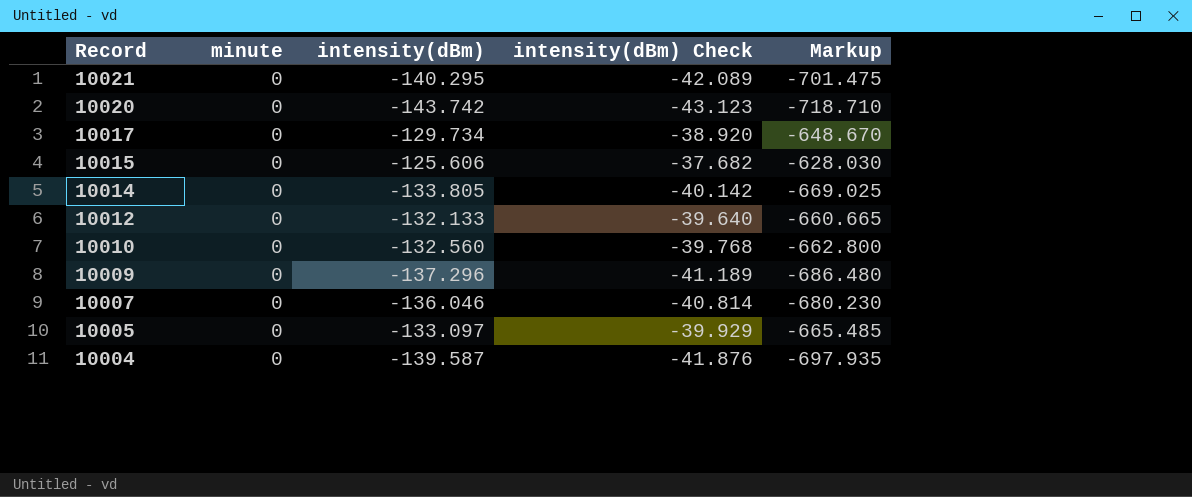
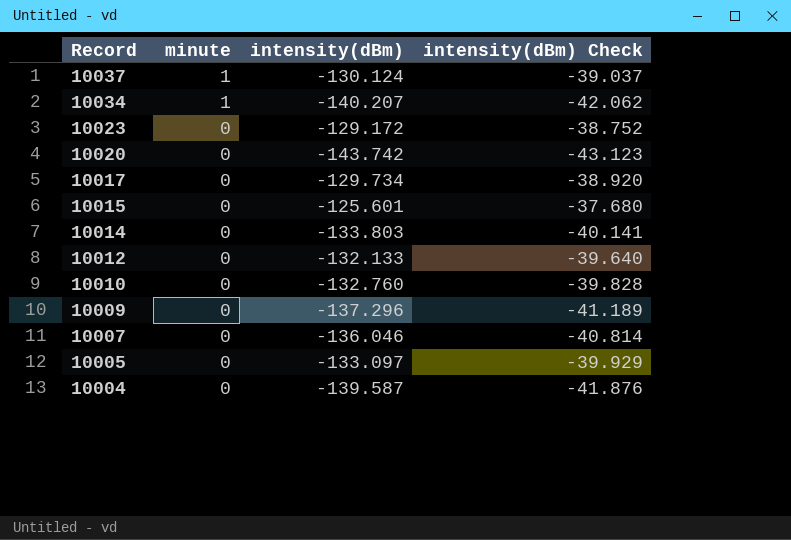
column Markup | formula: [intensity(dBm)] * 5 -> none
row 10021: 0 | -140.295 | -42.089 | -701.475 -> none
row 10037: none -> 1 | -130.124 | -39.037
row 10034: none -> 1 | -140.207 | -42.062
row 10023: none -> 0 | -129.172 | -38.752
10015 | intensity(dBm): -125.606 -> -125.601
10015 | intensity(dBm) Check: -37.682 -> -37.680
10014 | intensity(dBm): -133.805 -> -133.803
10014 | intensity(dBm) Check: -40.142 -> -40.141
10010 | intensity(dBm): -132.560 -> -132.760
10010 | intensity(dBm) Check: -39.768 -> -39.828

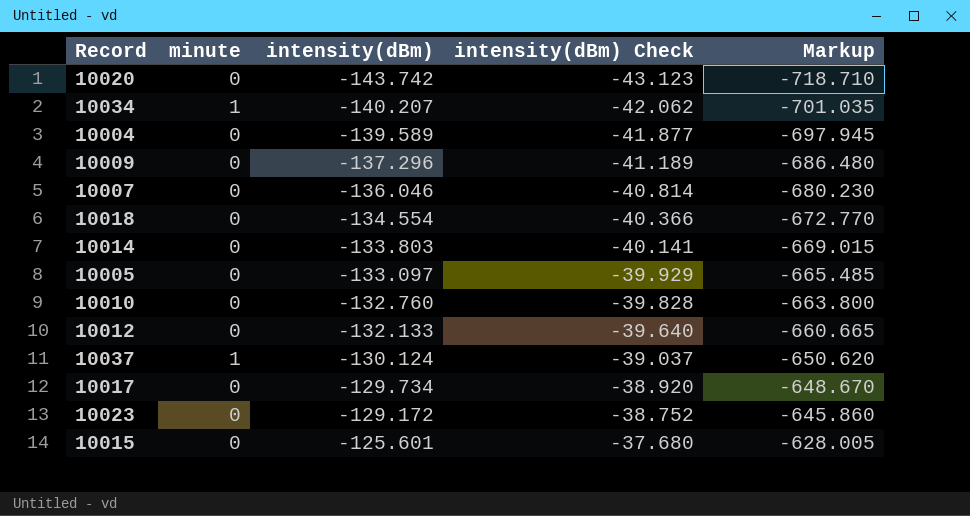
row order: Record descending -> intensity(dBm) ascending
column Markup | formula: none -> [intensity(dBm)] * 5
10004 | intensity(dBm): -139.587 -> -139.589
10004 | intensity(dBm) Check: -41.876 -> -41.877
row 10018: none -> 0 | -134.554 | -40.366 | -672.770

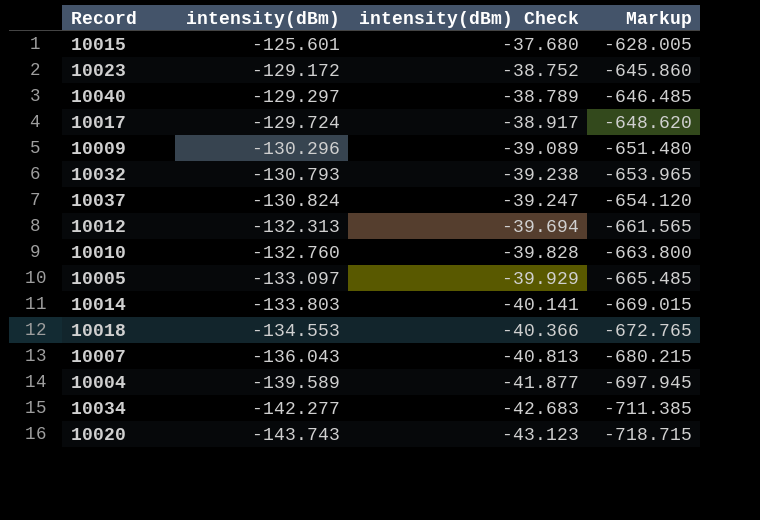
row order: intensity(dBm) ascending -> intensity(dBm) descending
column minute | position: 2 -> none
row 10040: none -> -129.297 | -38.789 | -646.485
10017 | intensity(dBm): -129.734 -> -129.724
10017 | intensity(dBm) Check: -38.920 -> -38.917
10017 | Markup: -648.670 -> -648.620
10009 | intensity(dBm): -137.296 -> -130.296
10009 | intensity(dBm) Check: -41.189 -> -39.089
10009 | Markup: -686.480 -> -651.480
row 10032: none -> -130.793 | -39.238 | -653.965
10037 | intensity(dBm): -130.124 -> -130.824
10037 | intensity(dBm) Check: -39.037 -> -39.247
10037 | Markup: -650.620 -> -654.120
10012 | intensity(dBm): -132.133 -> -132.313
10012 | intensity(dBm) Check: -39.640 -> -39.694
10012 | Markup: -660.665 -> -661.565
10018 | intensity(dBm): -134.554 -> -134.553
10018 | Markup: -672.770 -> -672.765
10007 | intensity(dBm): -136.046 -> -136.043
10007 | intensity(dBm) Check: -40.814 -> -40.813
10007 | Markup: -680.230 -> -680.215
10034 | intensity(dBm): -140.207 -> -142.277
10034 | intensity(dBm) Check: -42.062 -> -42.683
10034 | Markup: -701.035 -> -711.385
10020 | intensity(dBm): -143.742 -> -143.743
10020 | Markup: -718.710 -> -718.715

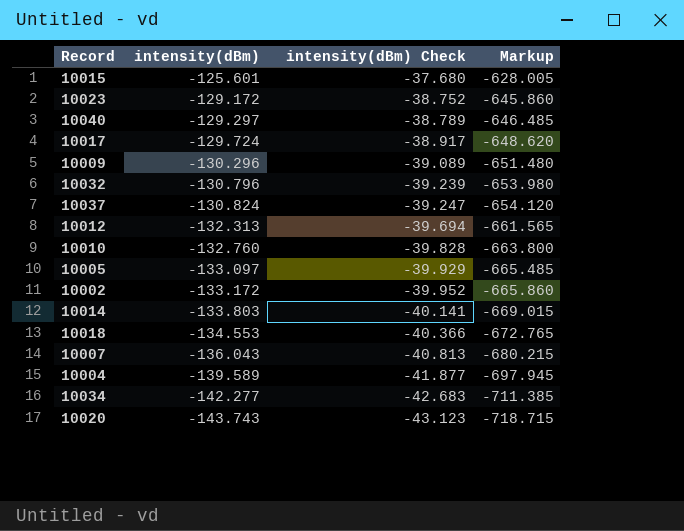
10032 | intensity(dBm): -130.793 -> -130.796
10032 | intensity(dBm) Check: -39.238 -> -39.239
10032 | Markup: -653.965 -> -653.980
row 10002: none -> -133.172 | -39.952 | -665.860

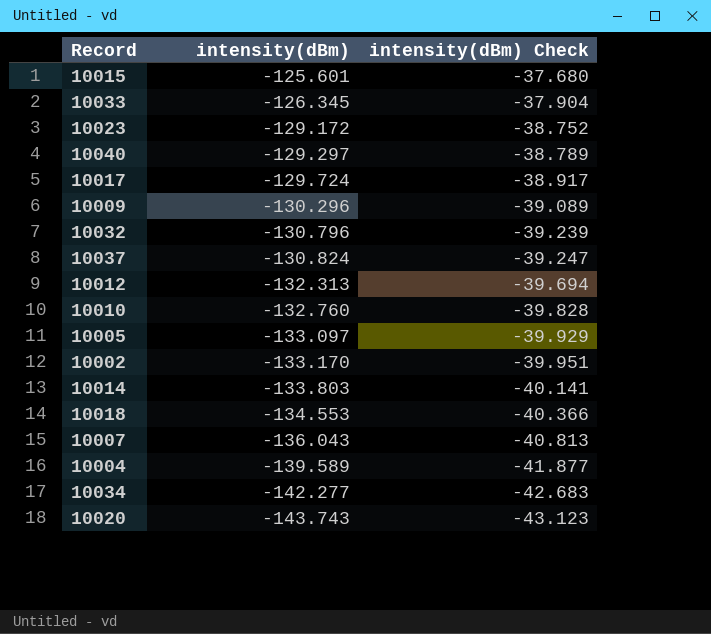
column Markup | formula: [intensity(dBm)] * 5 -> none
row 10033: none -> -126.345 | -37.904
10002 | intensity(dBm): -133.172 -> -133.170
10002 | intensity(dBm) Check: -39.952 -> -39.951

